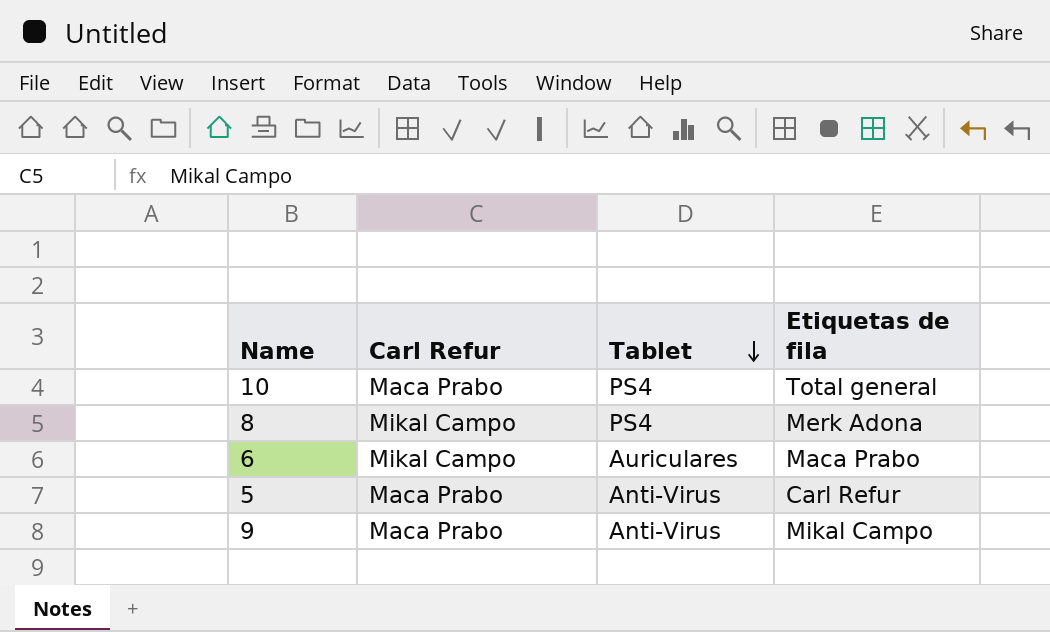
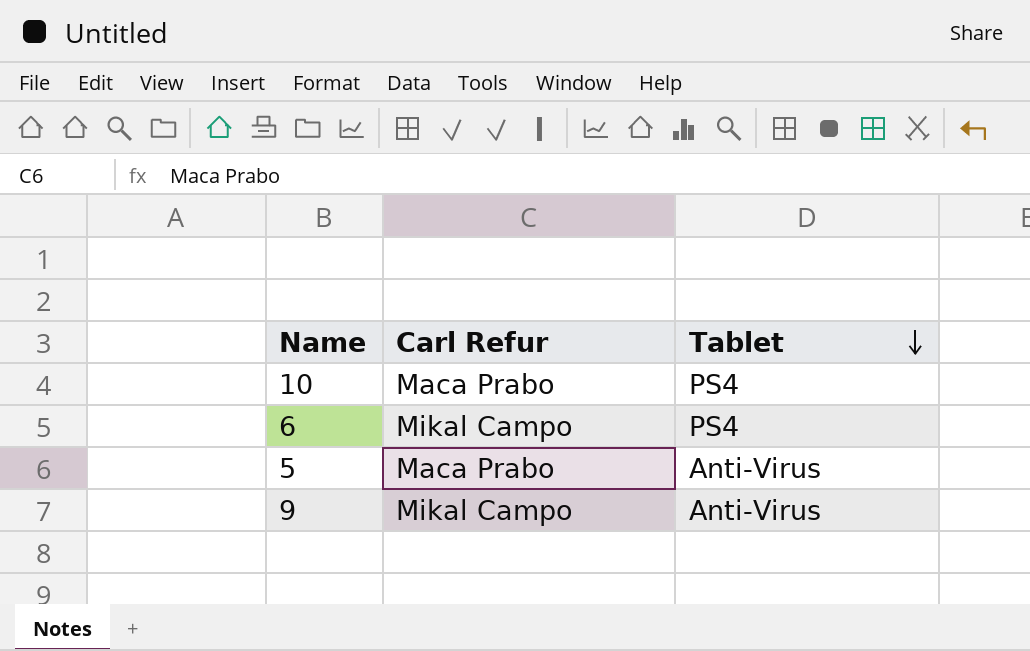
column Etiquetas de fila | position: 4 -> none
row 8: Mikal Campo | PS4 | Merk Adona -> none
6 | Tablet: Auriculares -> PS4
9 | Carl Refur: Maca Prabo -> Mikal Campo

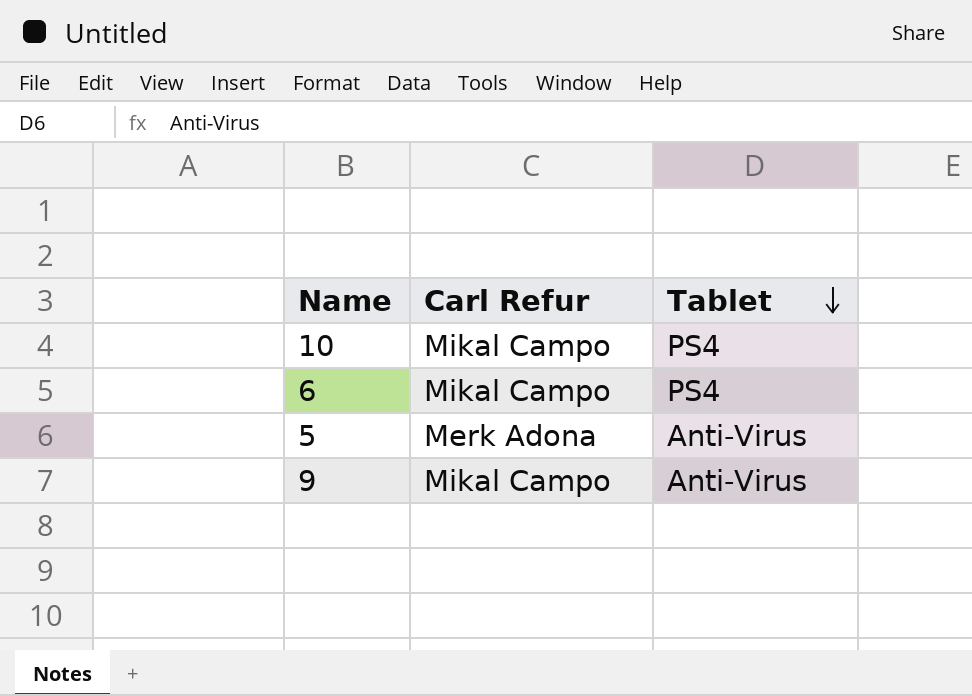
10 | Carl Refur: Maca Prabo -> Mikal Campo
5 | Carl Refur: Maca Prabo -> Merk Adona

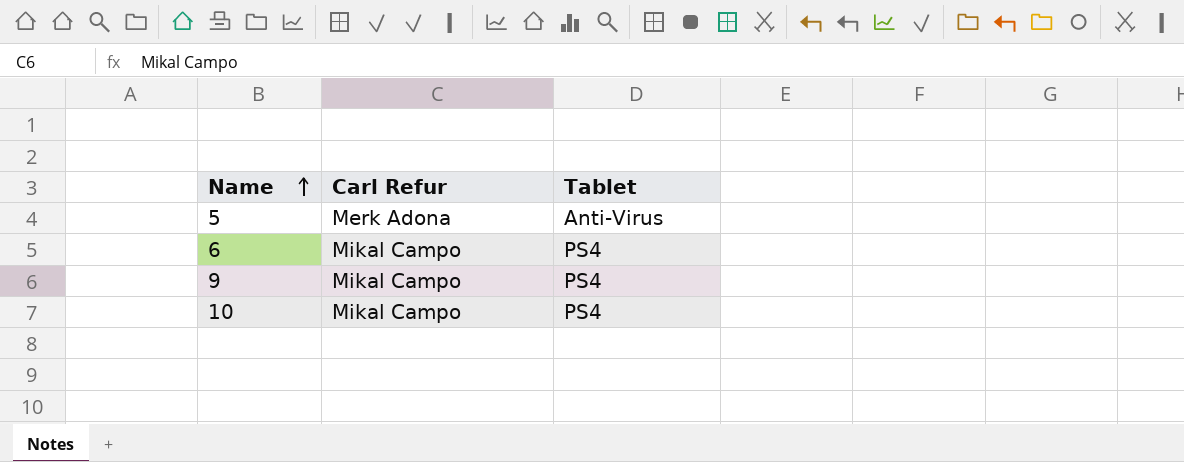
row order: Tablet descending -> Name ascending
9 | Tablet: Anti-Virus -> PS4

